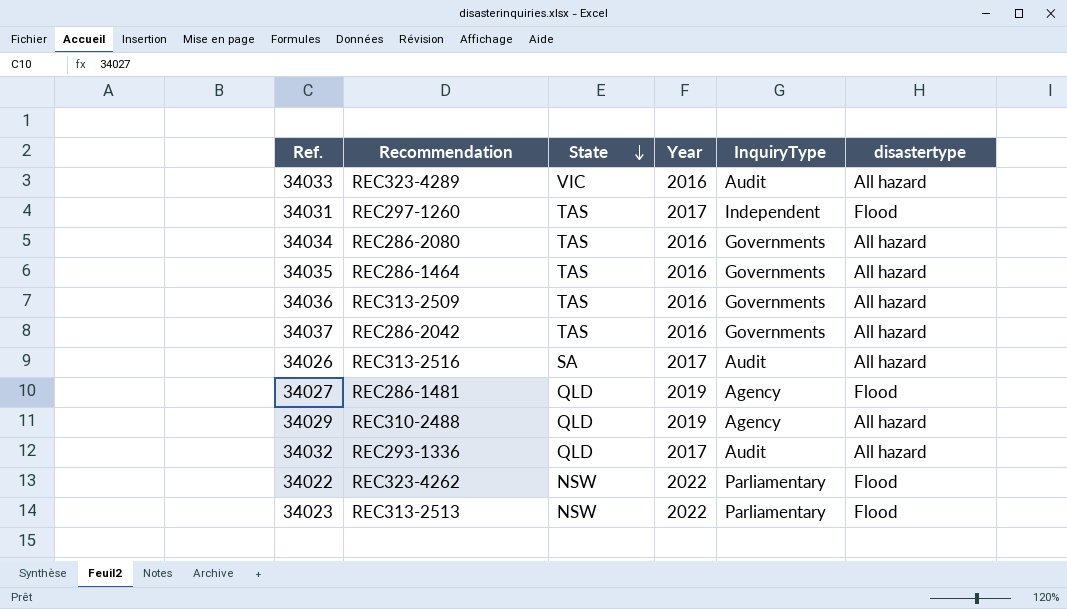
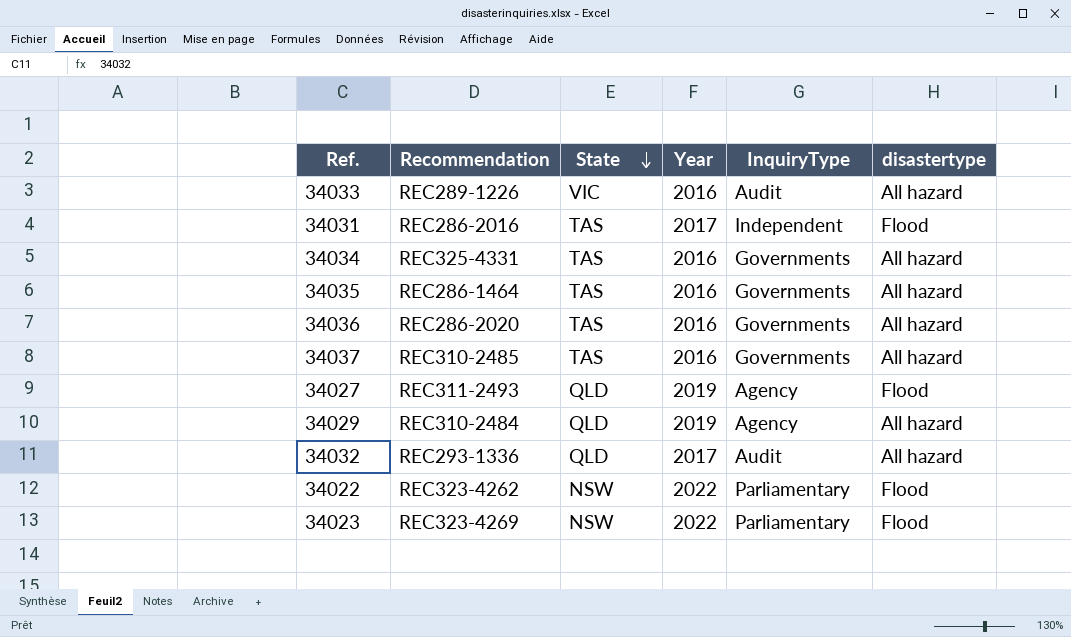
row 34026: REC313-2516 | SA | 2017 | Audit | All hazard -> none
34033 | Recommendation: REC323-4289 -> REC289-1226
34031 | Recommendation: REC297-1260 -> REC286-2016
34034 | Recommendation: REC286-2080 -> REC325-4331
34036 | Recommendation: REC313-2509 -> REC286-2020
34037 | Recommendation: REC286-2042 -> REC310-2485
34027 | Recommendation: REC286-1481 -> REC311-2493
34029 | Recommendation: REC310-2488 -> REC310-2484
34023 | Recommendation: REC313-2513 -> REC323-4269

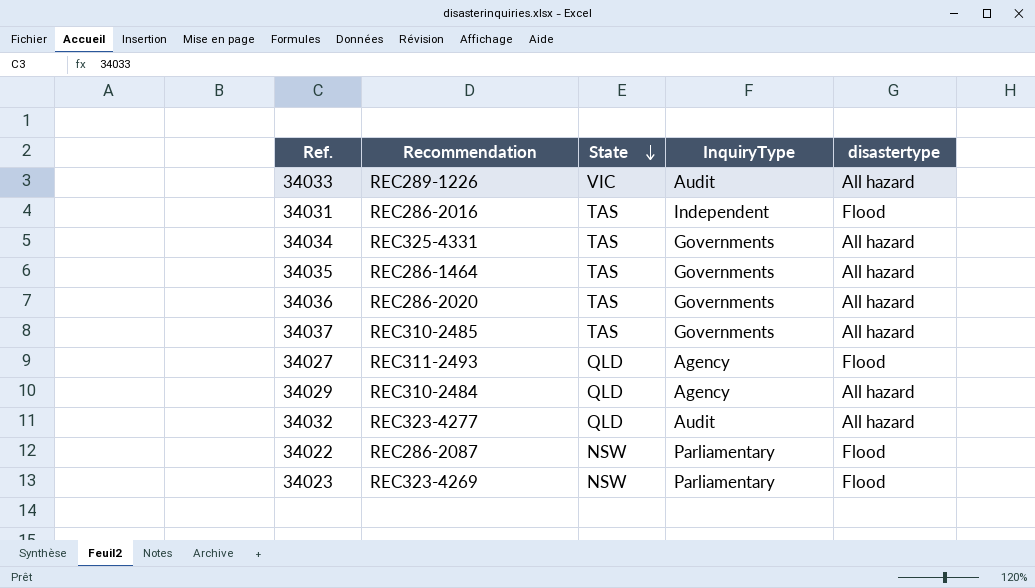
column Year | position: 4 -> none
34032 | Recommendation: REC293-1336 -> REC323-4277
34022 | Recommendation: REC323-4262 -> REC286-2087

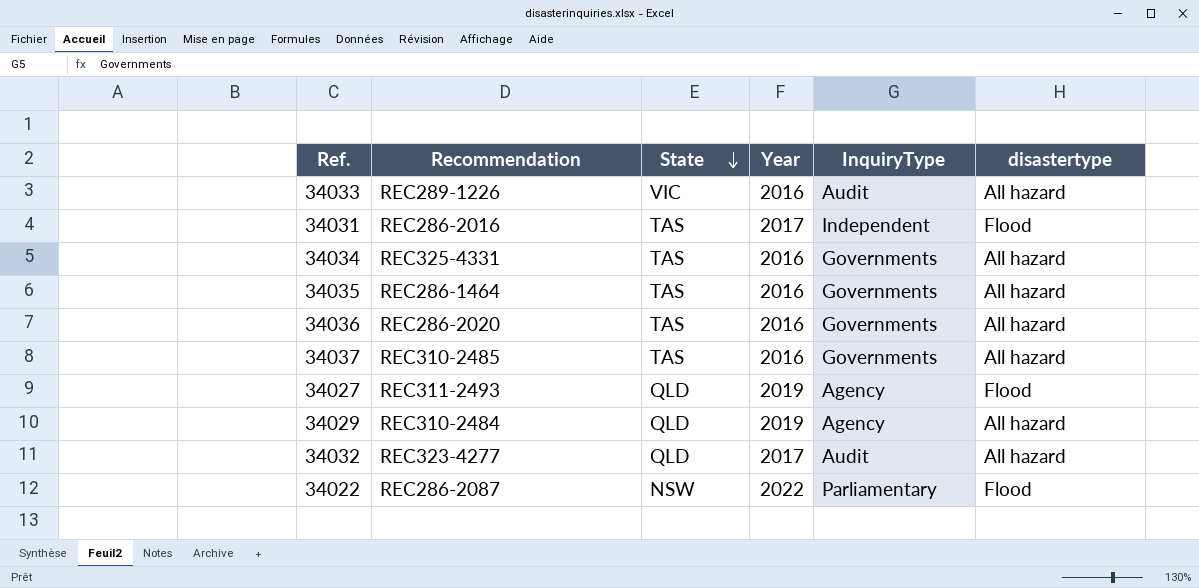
column Year | position: none -> 4
row 34023: REC323-4269 | NSW | Parliamentary | Flood -> none

